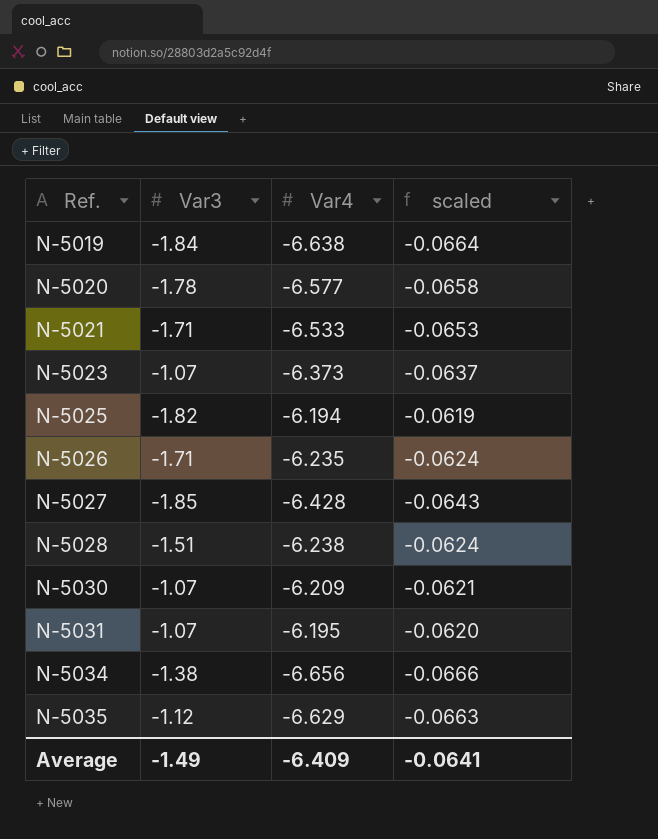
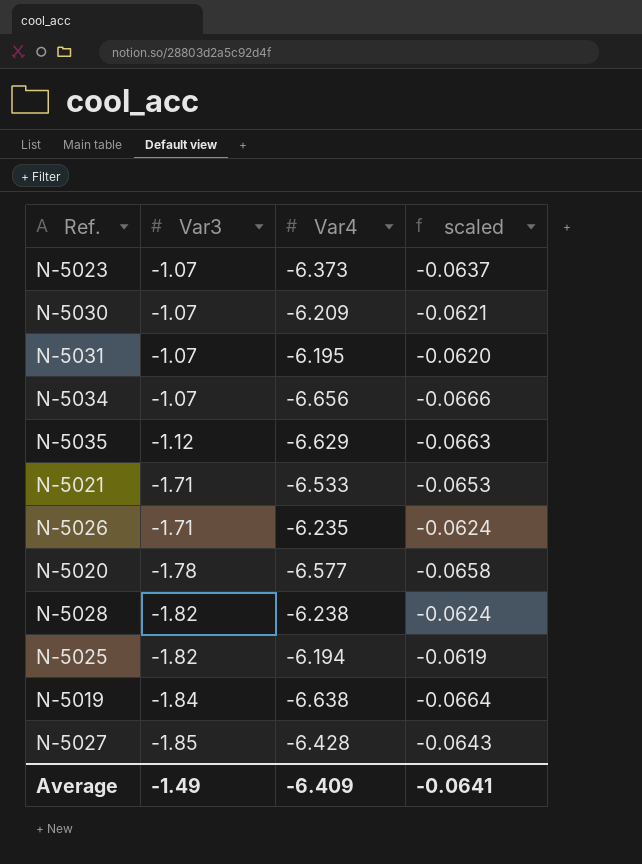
row order: Ref. ascending -> Var3 descending
N-5034 | Var3: -1.38 -> -1.07
N-5028 | Var3: -1.51 -> -1.82

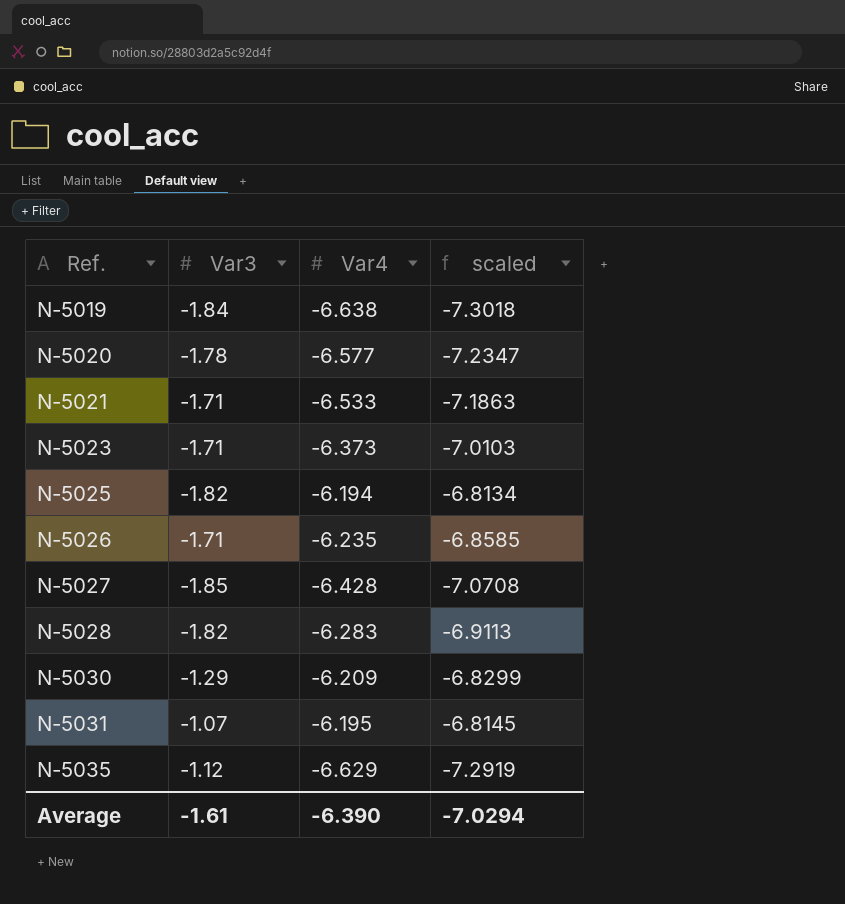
row order: Var3 descending -> Ref. ascending
column scaled | formula: [Var4] * 0.01 -> [Var4] * 1.1
row N-5034: -1.07 | -6.656 | -0.0666 -> none
N-5023 | Var3: -1.07 -> -1.71
N-5028 | Var4: -6.238 -> -6.283
N-5030 | Var3: -1.07 -> -1.29
Average | Var3: -1.49 -> -1.61
Average | Var4: -6.409 -> -6.390
Average | scaled: -0.0641 -> -7.0294

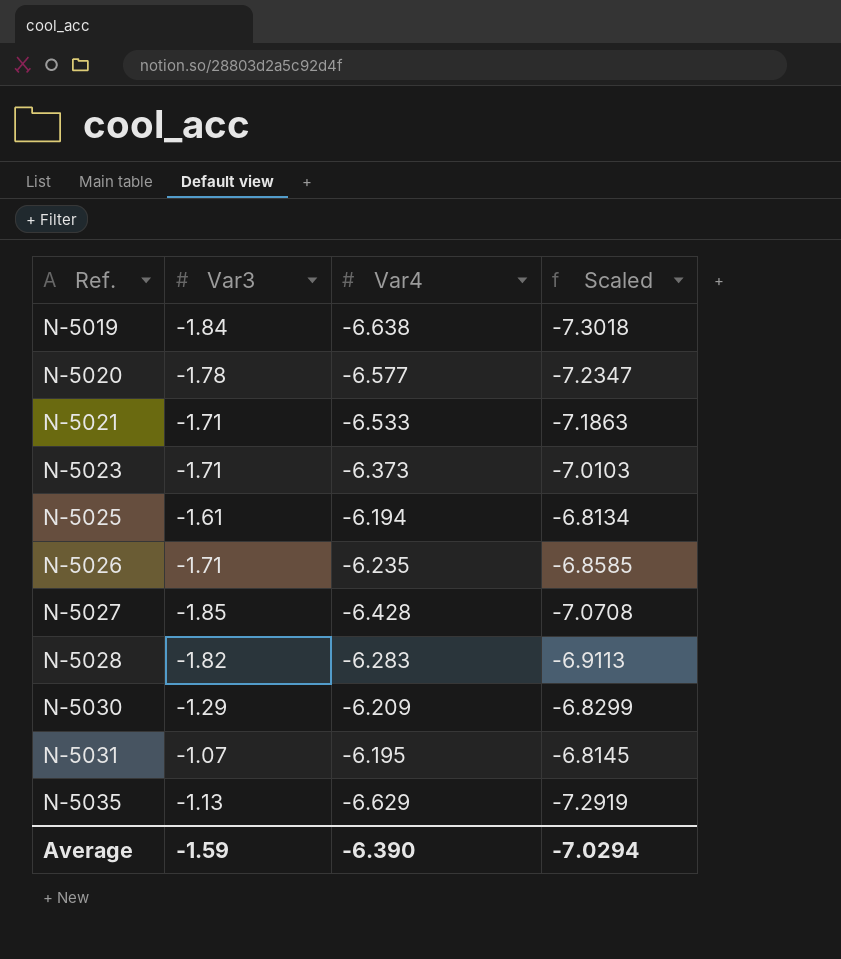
column name: scaled -> Scaled
N-5025 | Var3: -1.82 -> -1.61
N-5035 | Var3: -1.12 -> -1.13
Average | Var3: -1.61 -> -1.59

